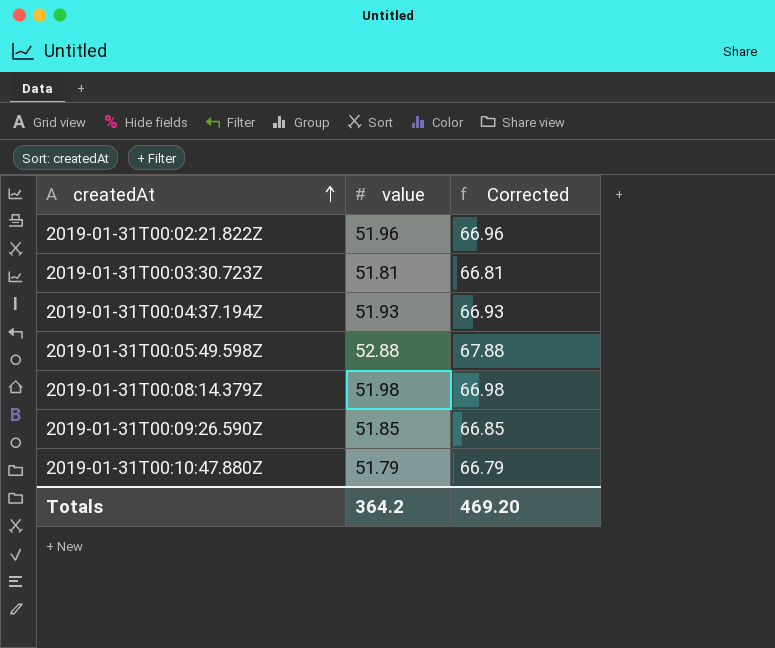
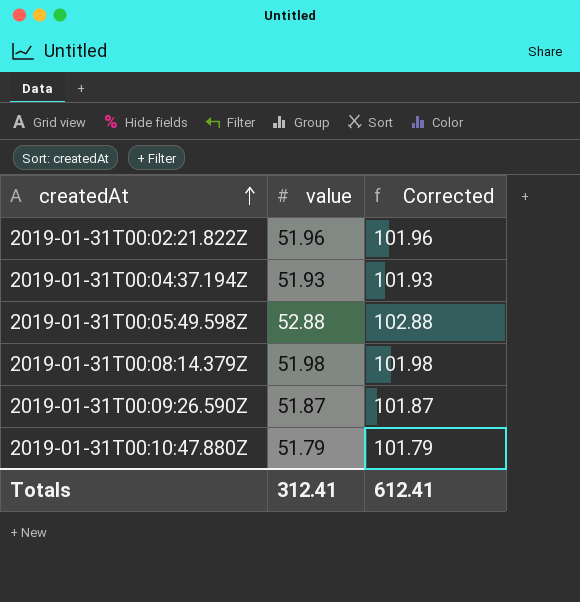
column Corrected | formula: [value] + 15 -> [value] + 50
row 2019-01-31T00:03:30.723Z: 51.81 | 66.81 -> none
2019-01-31T00:09:26.590Z | value: 51.85 -> 51.87
Totals | value: 364.2 -> 312.41
Totals | Corrected: 469.20 -> 612.41

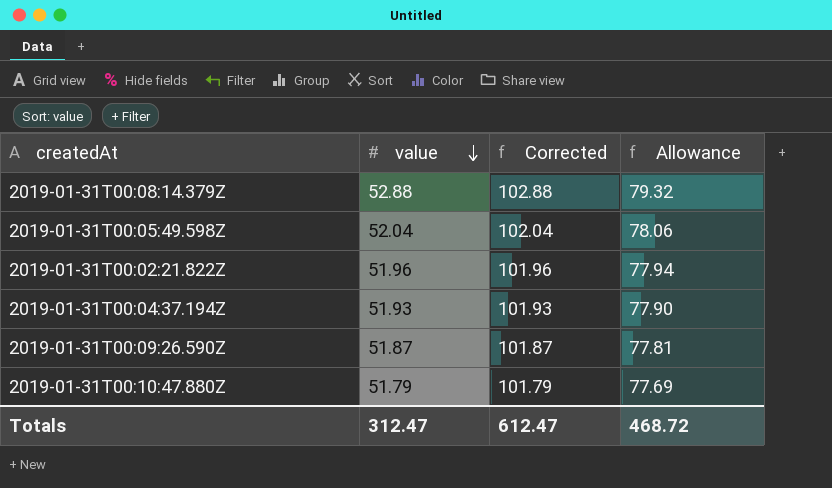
row order: createdAt ascending -> value descending
column Allowance | formula: none -> [value] * 1.5
2019-01-31T00:08:14.379Z | value: 51.98 -> 52.88
2019-01-31T00:08:14.379Z | Corrected: 101.98 -> 102.88
2019-01-31T00:05:49.598Z | value: 52.88 -> 52.04
2019-01-31T00:05:49.598Z | Corrected: 102.88 -> 102.04
Totals | value: 312.41 -> 312.47
Totals | Corrected: 612.41 -> 612.47

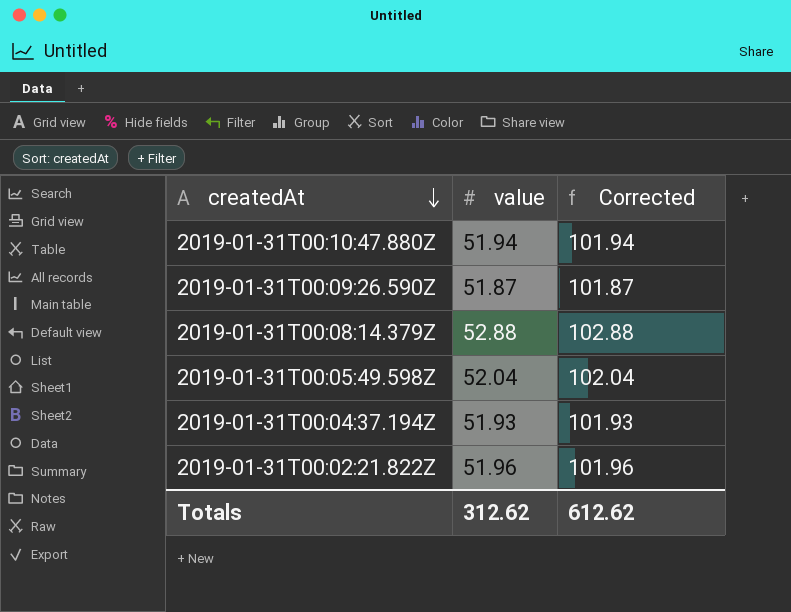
row order: value descending -> createdAt descending
column Allowance | formula: [value] * 1.5 -> none
2019-01-31T00:10:47.880Z | value: 51.79 -> 51.94
2019-01-31T00:10:47.880Z | Corrected: 101.79 -> 101.94
Totals | value: 312.47 -> 312.62
Totals | Corrected: 612.47 -> 612.62

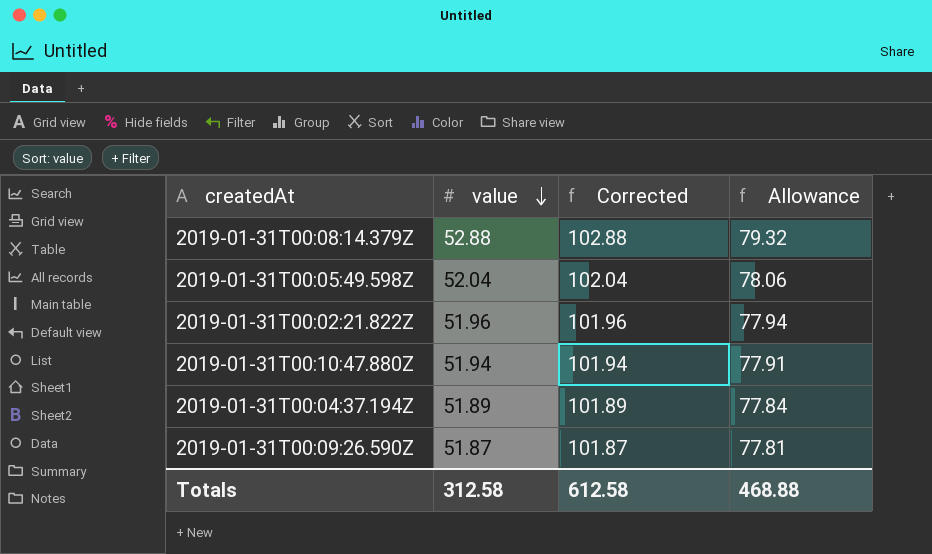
row order: createdAt descending -> value descending
column Allowance | formula: none -> [value] * 1.5
2019-01-31T00:04:37.194Z | value: 51.93 -> 51.89
2019-01-31T00:04:37.194Z | Corrected: 101.93 -> 101.89
Totals | value: 312.62 -> 312.58
Totals | Corrected: 612.62 -> 612.58

